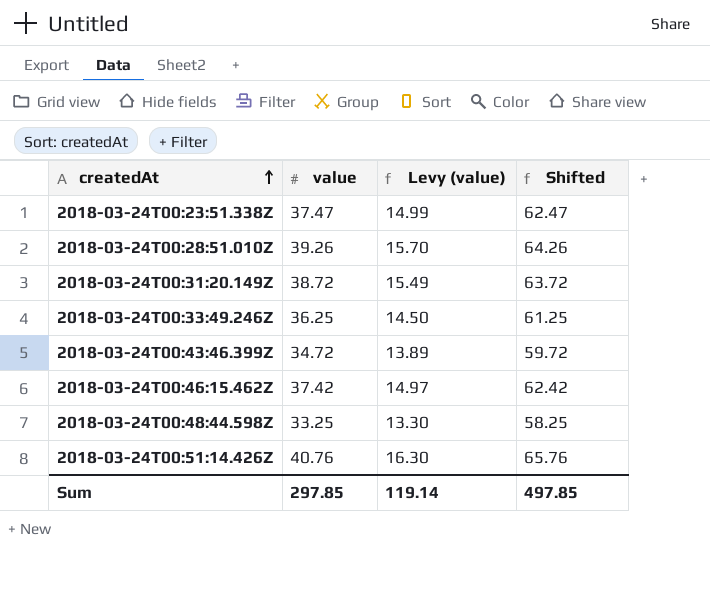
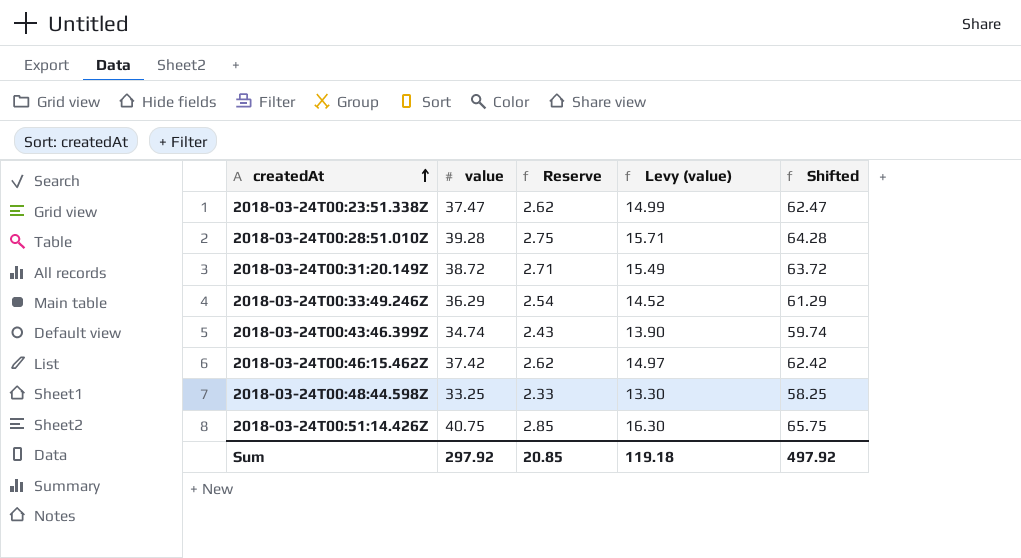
column Reserve | formula: none -> [value] * 0.07
2018-03-24T00:28:51.010Z | value: 39.26 -> 39.28
2018-03-24T00:28:51.010Z | Levy (value): 15.70 -> 15.71
2018-03-24T00:28:51.010Z | Shifted: 64.26 -> 64.28
2018-03-24T00:33:49.246Z | value: 36.25 -> 36.29
2018-03-24T00:33:49.246Z | Levy (value): 14.50 -> 14.52
2018-03-24T00:33:49.246Z | Shifted: 61.25 -> 61.29
2018-03-24T00:43:46.399Z | value: 34.72 -> 34.74
2018-03-24T00:43:46.399Z | Levy (value): 13.89 -> 13.90
2018-03-24T00:43:46.399Z | Shifted: 59.72 -> 59.74
2018-03-24T00:51:14.426Z | value: 40.76 -> 40.75
2018-03-24T00:51:14.426Z | Shifted: 65.76 -> 65.75
Sum | value: 297.85 -> 297.92
Sum | Levy (value): 119.14 -> 119.18
Sum | Shifted: 497.85 -> 497.92

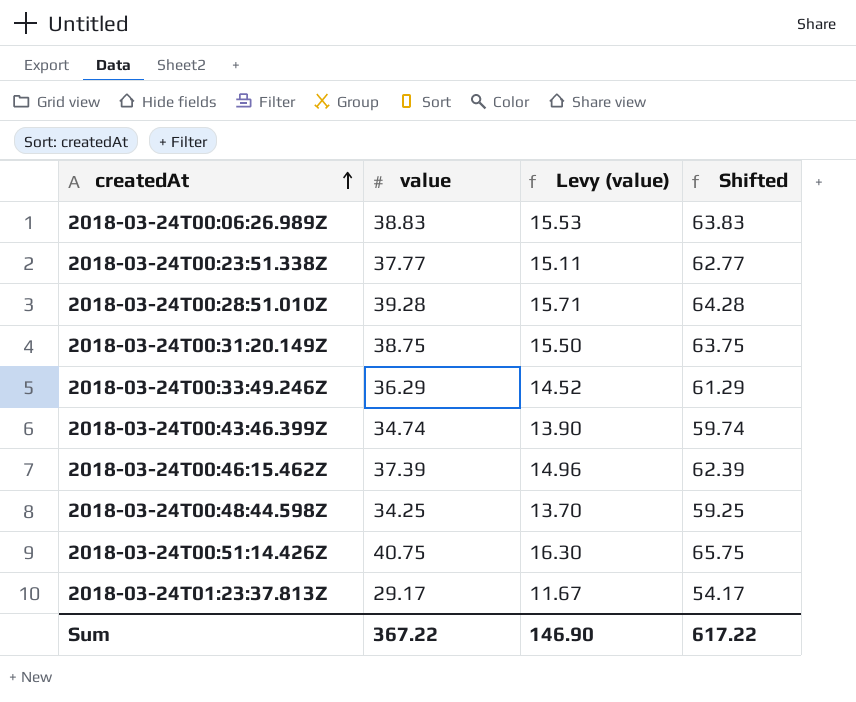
column Reserve | formula: [value] * 0.07 -> none
row 2018-03-24T00:06:26.989Z: none -> 38.83 | 15.53 | 63.83
2018-03-24T00:23:51.338Z | value: 37.47 -> 37.77
2018-03-24T00:23:51.338Z | Levy (value): 14.99 -> 15.11
2018-03-24T00:23:51.338Z | Shifted: 62.47 -> 62.77
2018-03-24T00:31:20.149Z | value: 38.72 -> 38.75
2018-03-24T00:31:20.149Z | Levy (value): 15.49 -> 15.50
2018-03-24T00:31:20.149Z | Shifted: 63.72 -> 63.75
2018-03-24T00:46:15.462Z | value: 37.42 -> 37.39
2018-03-24T00:46:15.462Z | Levy (value): 14.97 -> 14.96
2018-03-24T00:46:15.462Z | Shifted: 62.42 -> 62.39
2018-03-24T00:48:44.598Z | value: 33.25 -> 34.25
2018-03-24T00:48:44.598Z | Levy (value): 13.30 -> 13.70
2018-03-24T00:48:44.598Z | Shifted: 58.25 -> 59.25
row 2018-03-24T01:23:37.813Z: none -> 29.17 | 11.67 | 54.17
Sum | value: 297.92 -> 367.22
Sum | Levy (value): 119.18 -> 146.90
Sum | Shifted: 497.92 -> 617.22

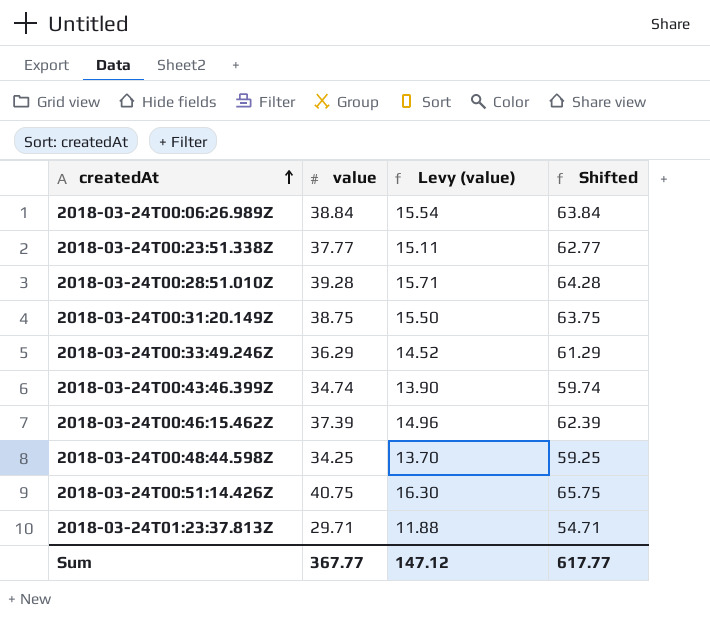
2018-03-24T00:06:26.989Z | value: 38.83 -> 38.84
2018-03-24T00:06:26.989Z | Levy (value): 15.53 -> 15.54
2018-03-24T00:06:26.989Z | Shifted: 63.83 -> 63.84
2018-03-24T01:23:37.813Z | value: 29.17 -> 29.71
2018-03-24T01:23:37.813Z | Levy (value): 11.67 -> 11.88
2018-03-24T01:23:37.813Z | Shifted: 54.17 -> 54.71
Sum | value: 367.22 -> 367.77
Sum | Levy (value): 146.90 -> 147.12
Sum | Shifted: 617.22 -> 617.77

